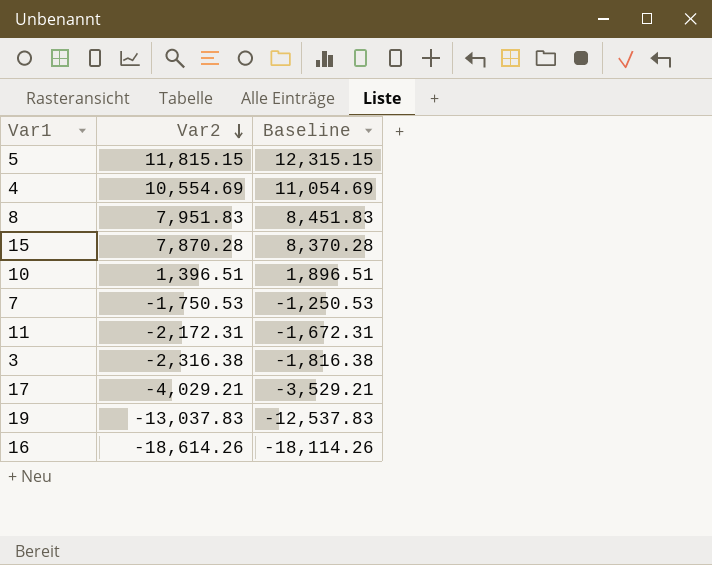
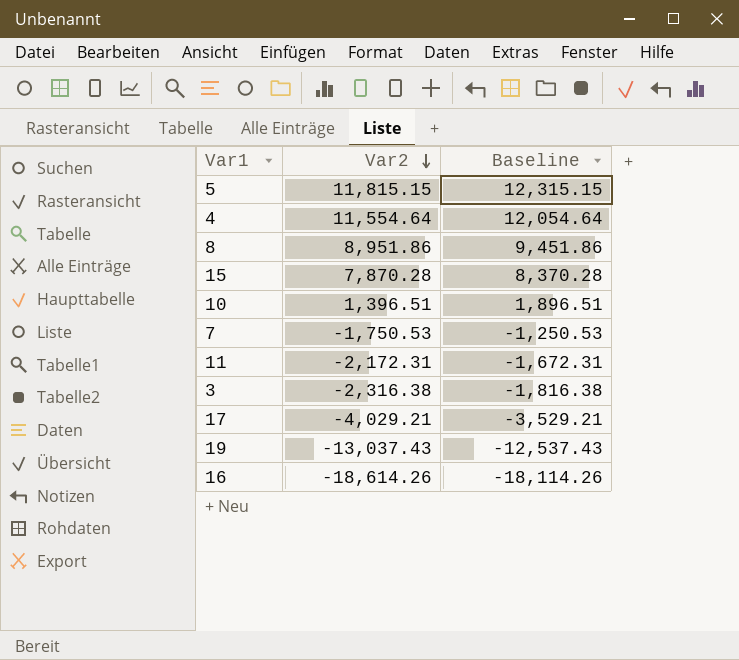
4 | Var2: 10,554.69 -> 11,554.64
4 | Baseline: 11,054.69 -> 12,054.64
8 | Var2: 7,951.83 -> 8,951.86
8 | Baseline: 8,451.83 -> 9,451.86
19 | Var2: -13,037.83 -> -13,037.43
19 | Baseline: -12,537.83 -> -12,537.43

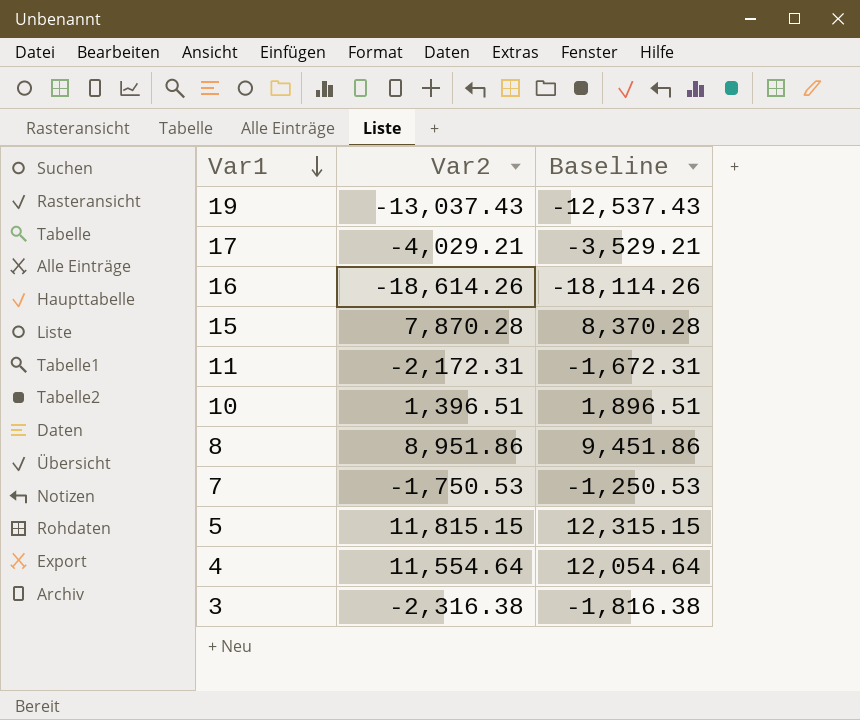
row order: Var2 descending -> Var1 descending

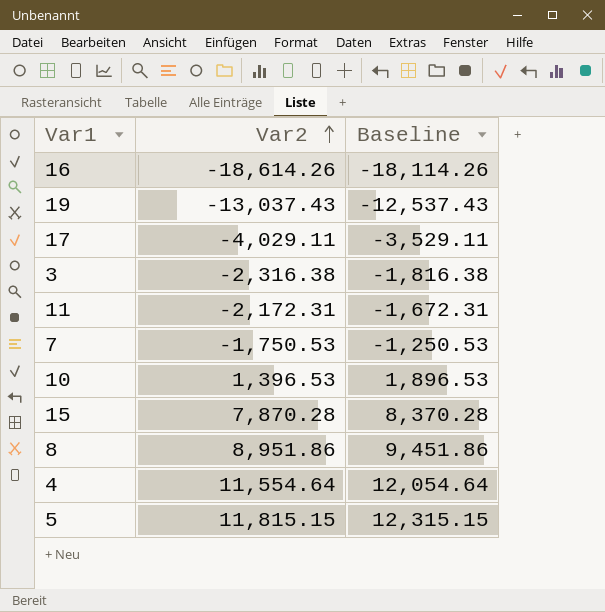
row order: Var1 descending -> Var2 ascending
17 | Var2: -4,029.21 -> -4,029.11
17 | Baseline: -3,529.21 -> -3,529.11
10 | Var2: 1,396.51 -> 1,396.53
10 | Baseline: 1,896.51 -> 1,896.53

